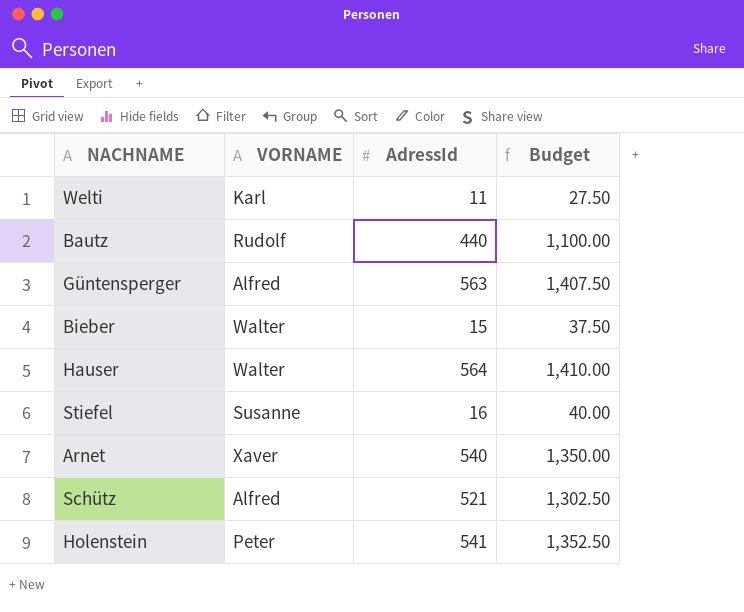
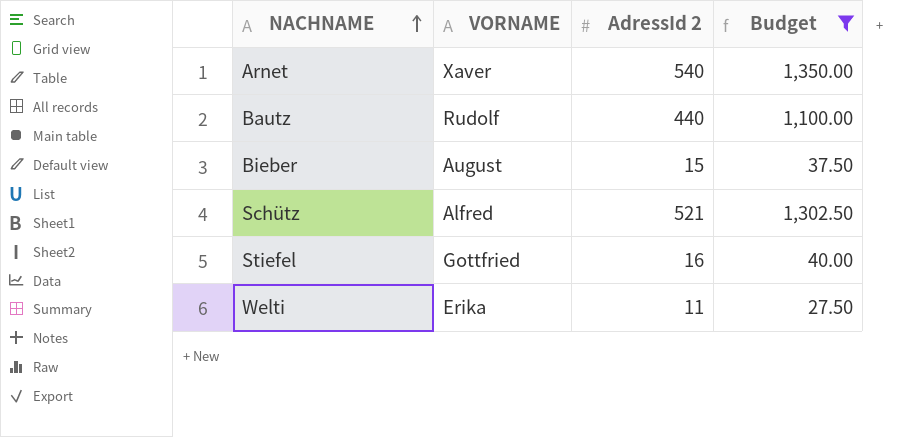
filter: none -> Budget <= 1,350.00
row order: none -> NACHNAME ascending
column name: AdressId -> AdressId 2
Bieber | VORNAME: Walter -> August
Stiefel | VORNAME: Susanne -> Gottfried
Welti | VORNAME: Karl -> Erika

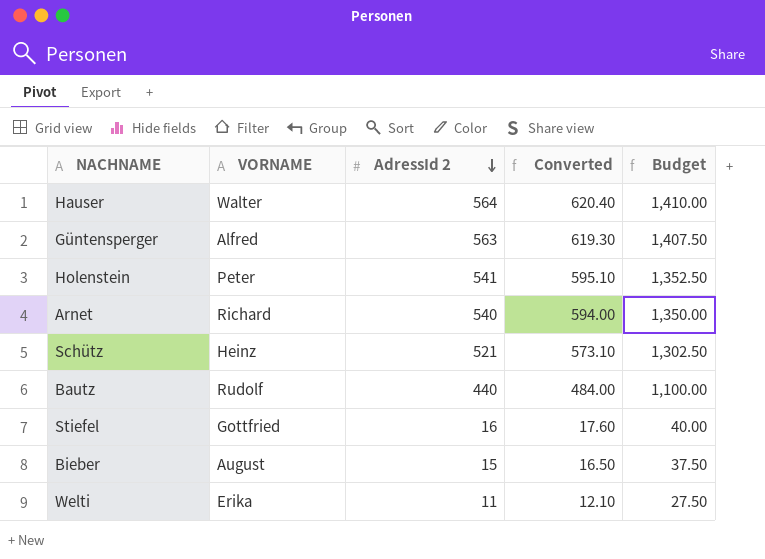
filter: Budget <= 1,350.00 -> none
row order: NACHNAME ascending -> AdressId 2 descending
column Converted | formula: none -> [AdressId 2] * 1.1
Arnet | VORNAME: Xaver -> Richard
Schütz | VORNAME: Alfred -> Heinz

